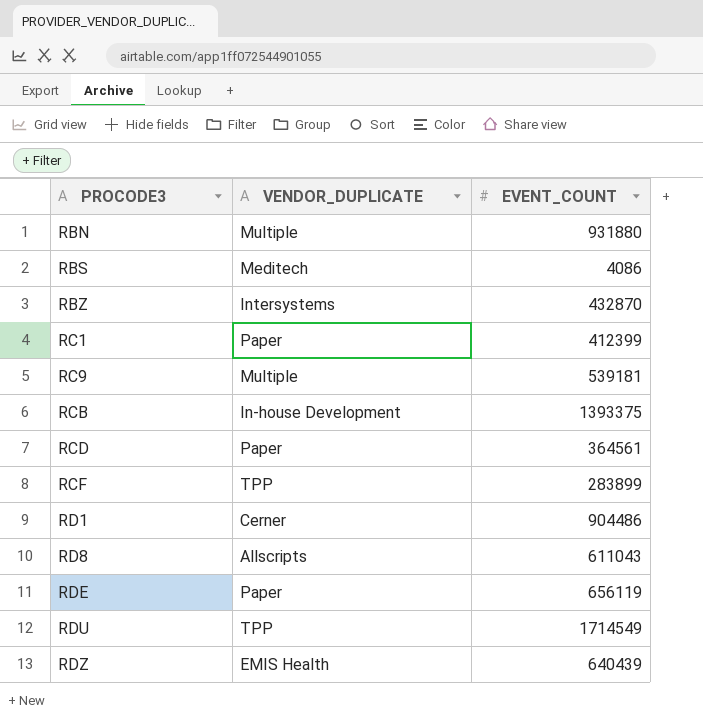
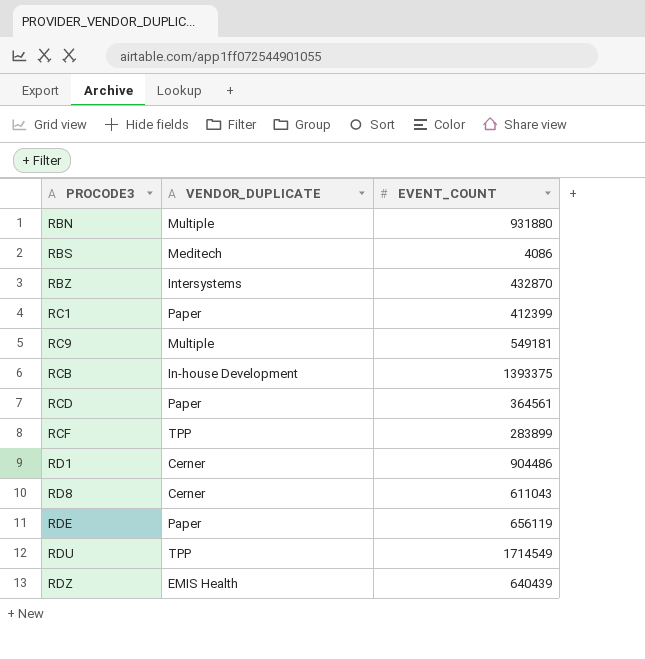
RC9 | EVENT_COUNT: 539181 -> 549181
RD8 | VENDOR_DUPLICATE: Allscripts -> Cerner

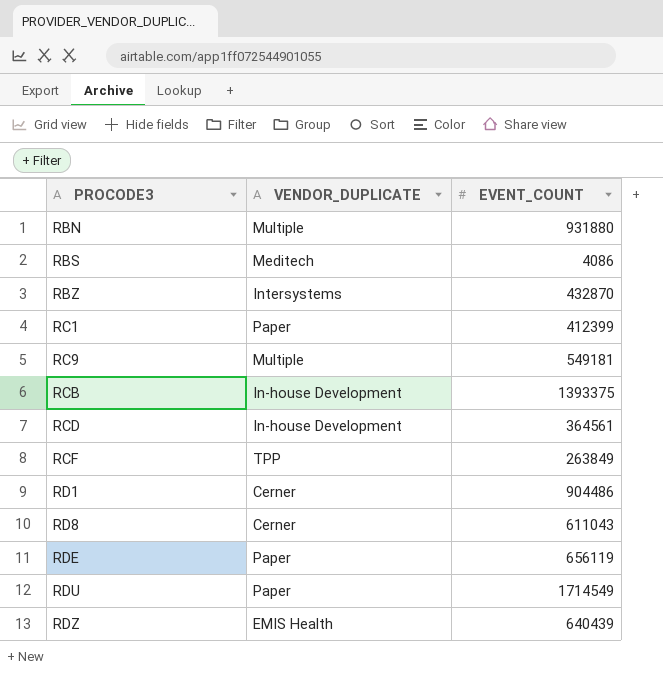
RCD | VENDOR_DUPLICATE: Paper -> In-house Development
RCF | EVENT_COUNT: 283899 -> 263849
RDU | VENDOR_DUPLICATE: TPP -> Paper

